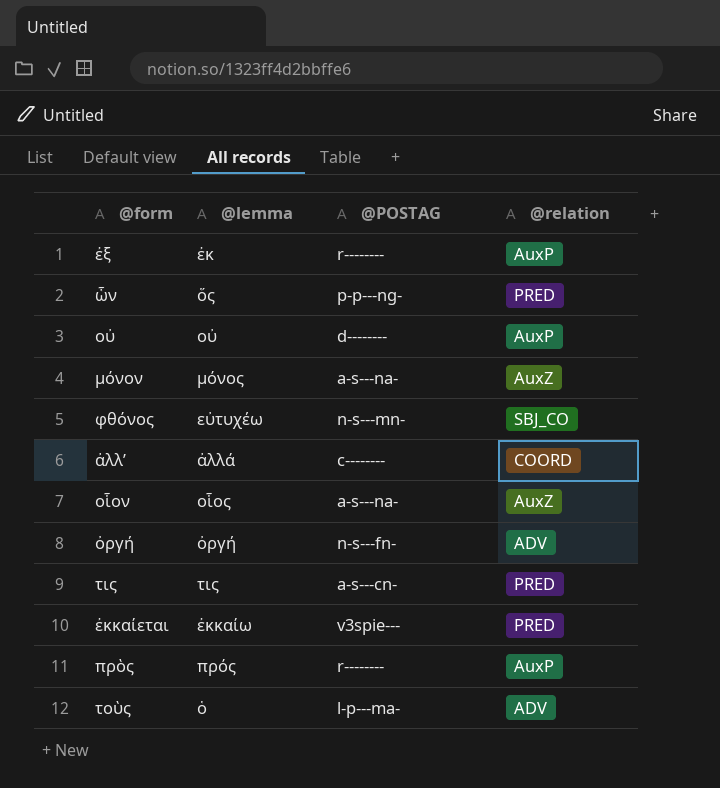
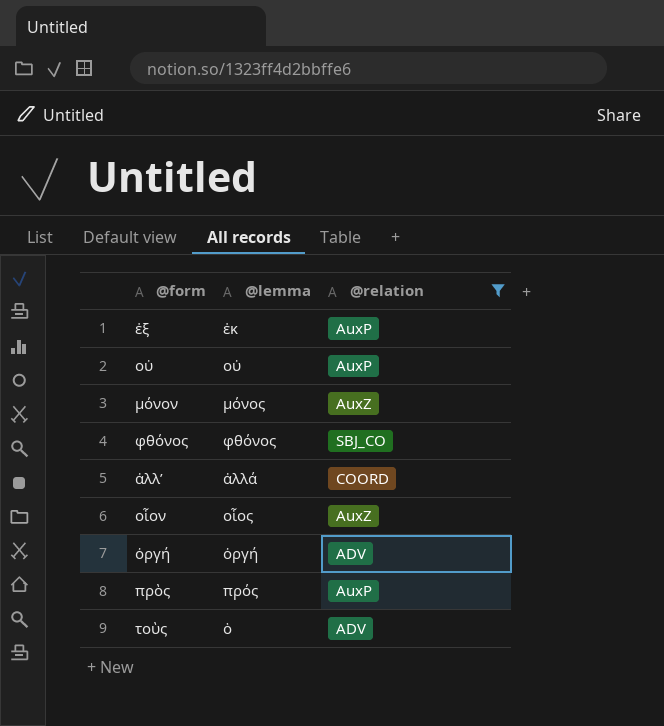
filter: none -> @relation != PRED
column @POSTAG | position: 3 -> none
φθόνος | @lemma: εὐτυχέω -> φθόνος

